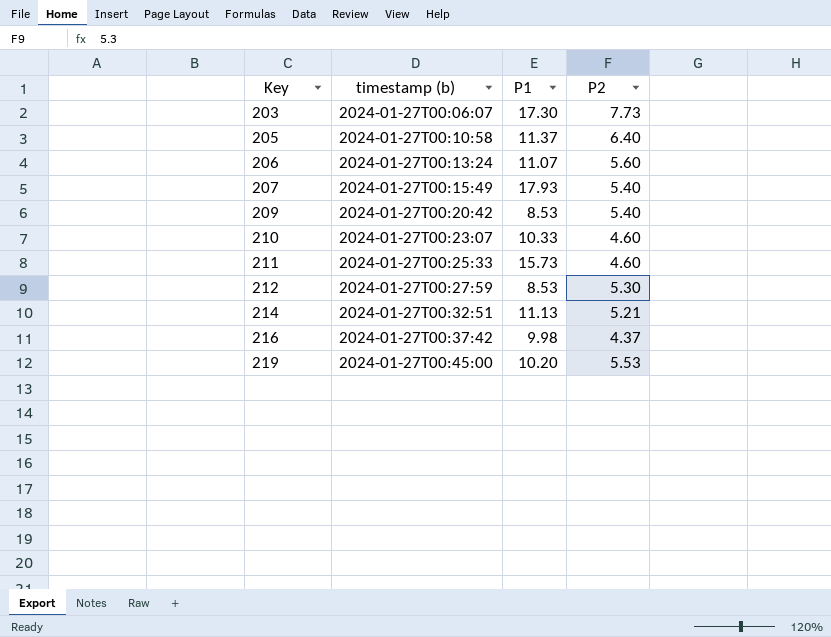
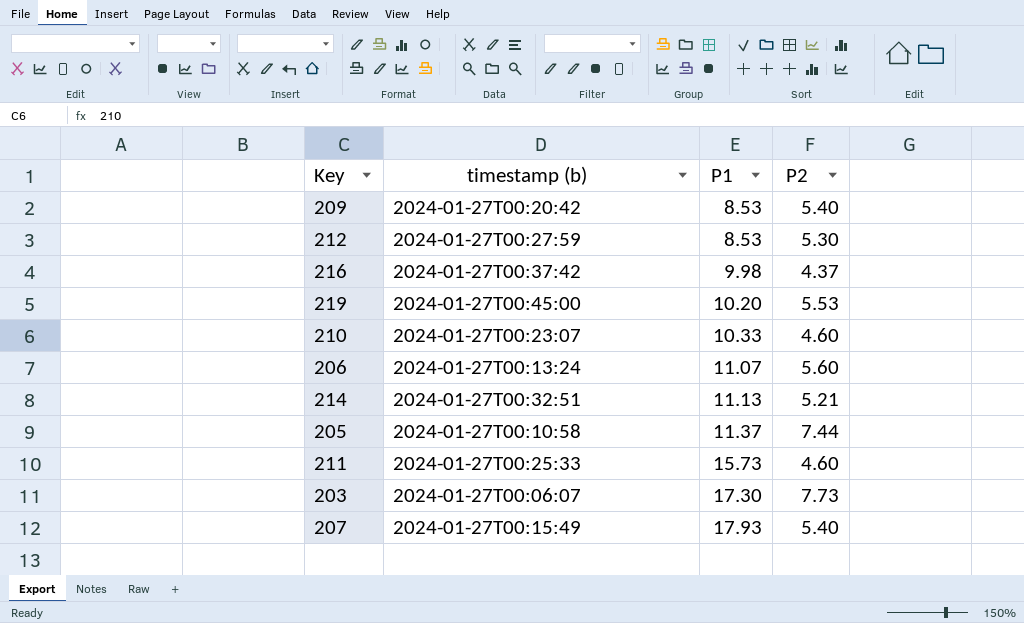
row order: Key ascending -> P1 ascending
205 | P2: 6.40 -> 7.44

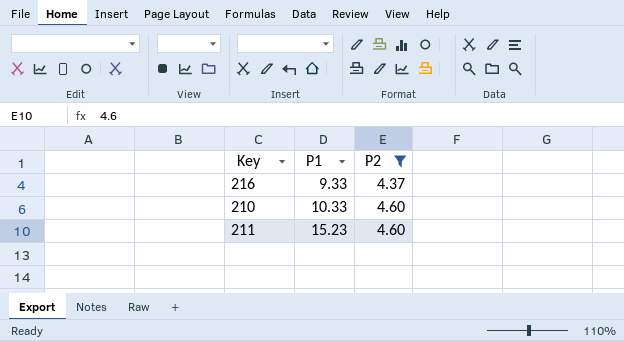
filter: none -> P2 <= 4.60
column timestamp (b) | position: 2 -> none
216 | P1: 9.98 -> 9.33
211 | P1: 15.73 -> 15.23

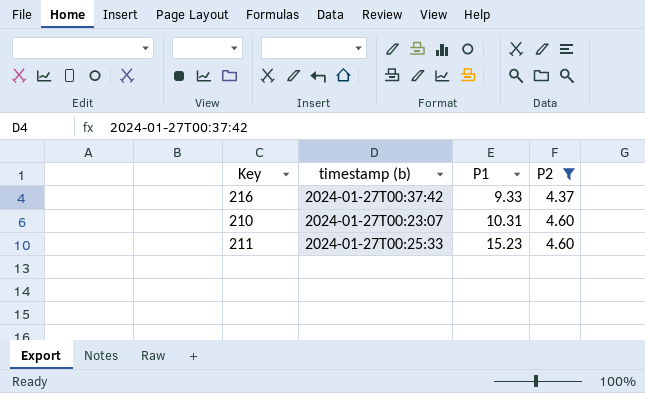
column timestamp (b) | position: none -> 2
210 | P1: 10.33 -> 10.31

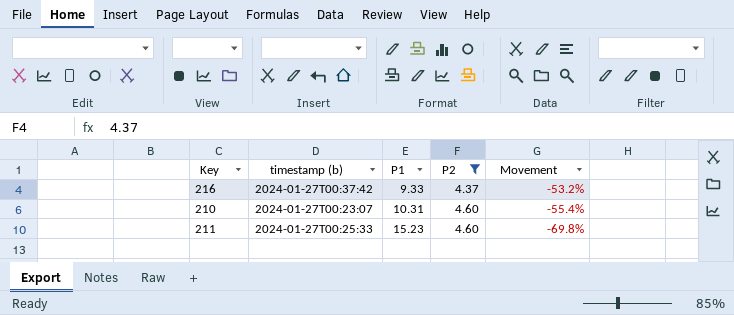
column Movement | formula: none -> ([P2] - [P1]) / [P1]

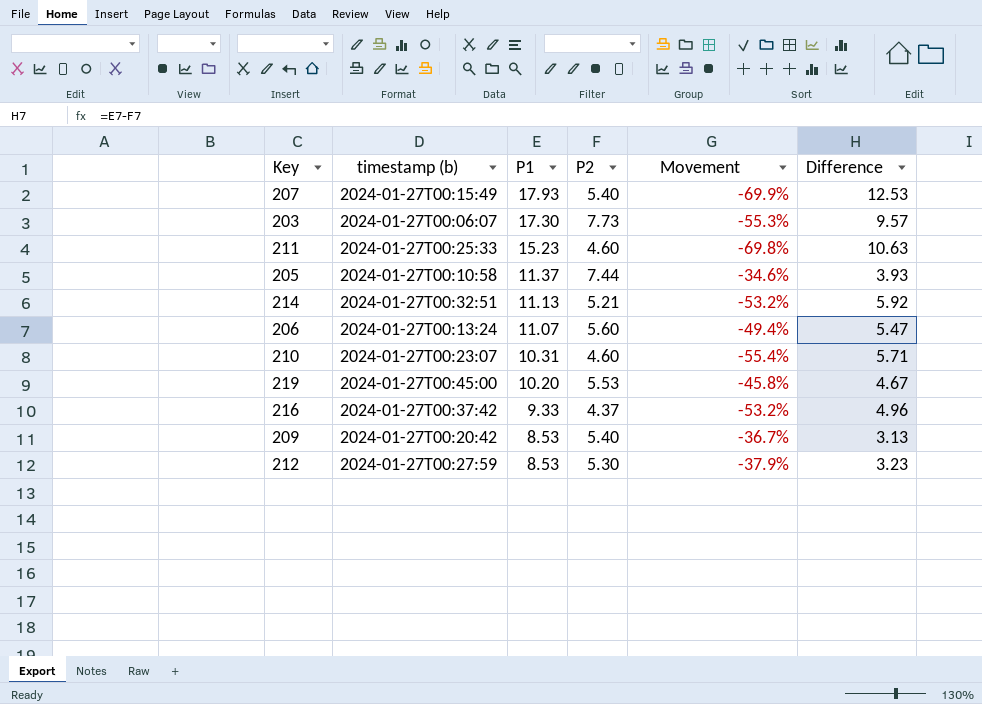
filter: P2 <= 4.60 -> none
row order: P1 ascending -> P1 descending
column Difference | formula: none -> [P1] - [P2]

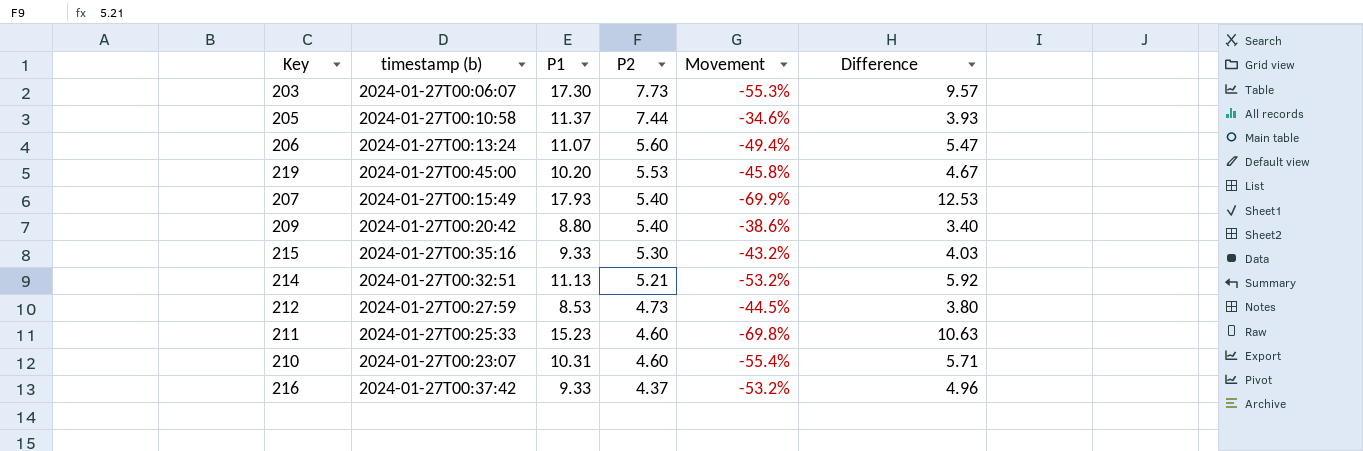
row order: P1 descending -> P2 descending
209 | P1: 8.53 -> 8.80
209 | Movement: -36.7% -> -38.6%
209 | Difference: 3.13 -> 3.40
row 215: none -> 2024-01-27T00:35:16 | 9.33 | 5.30 | -43.2% | 4.03
212 | P2: 5.30 -> 4.73
212 | Movement: -37.9% -> -44.5%
212 | Difference: 3.23 -> 3.80

